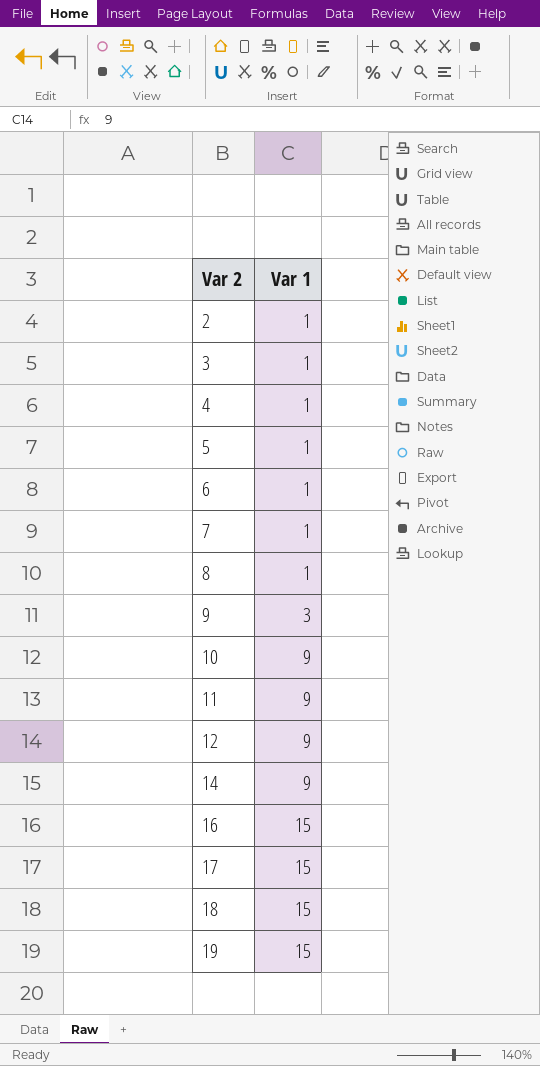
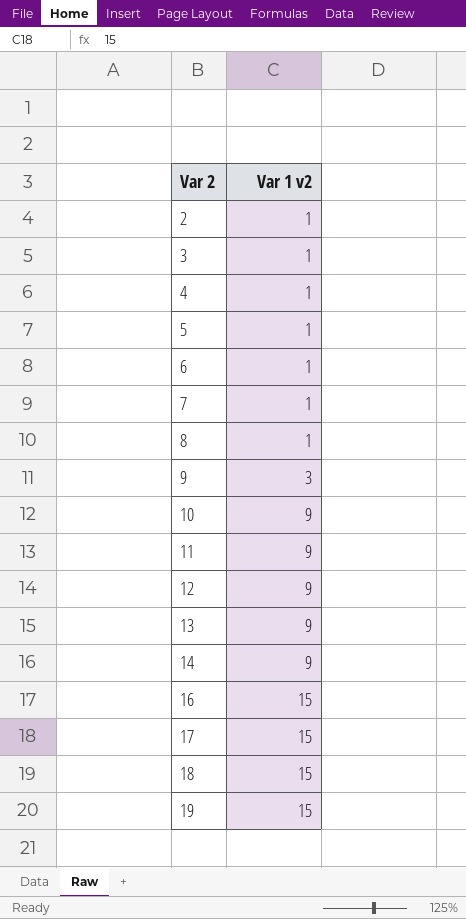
column name: Var 1 -> Var 1 v2
row 13: none -> 9

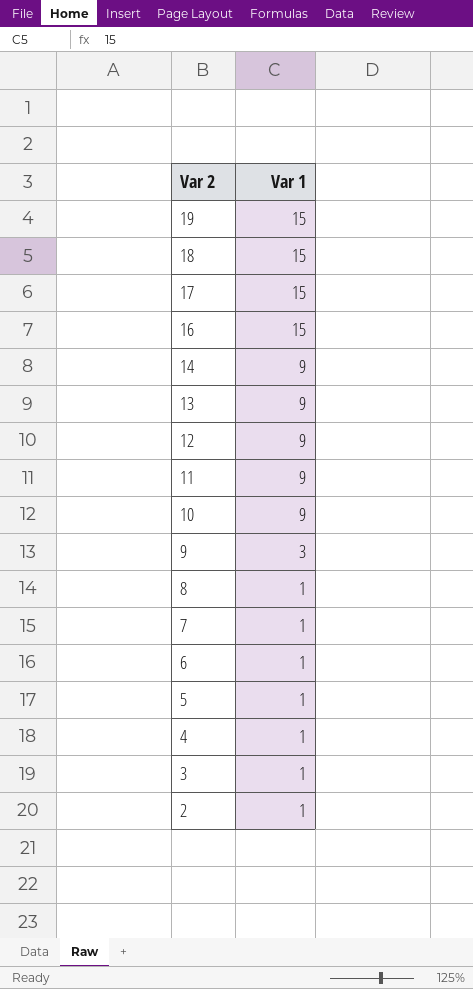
row order: Var 2 ascending -> Var 2 descending
column name: Var 1 v2 -> Var 1

